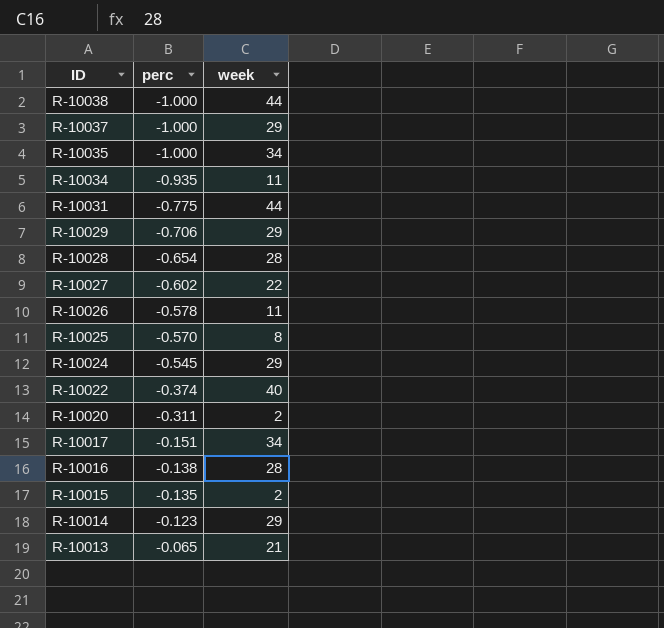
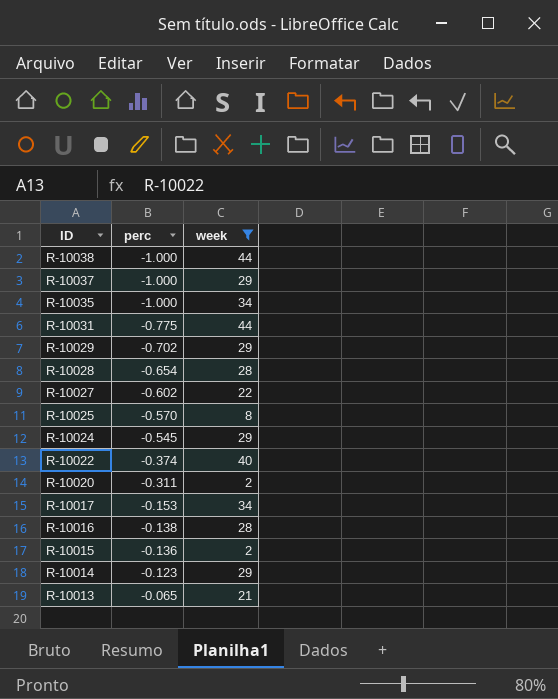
filter: none -> week != 11
R-10029 | perc: -0.706 -> -0.702
R-10017 | perc: -0.151 -> -0.153
R-10015 | perc: -0.135 -> -0.136

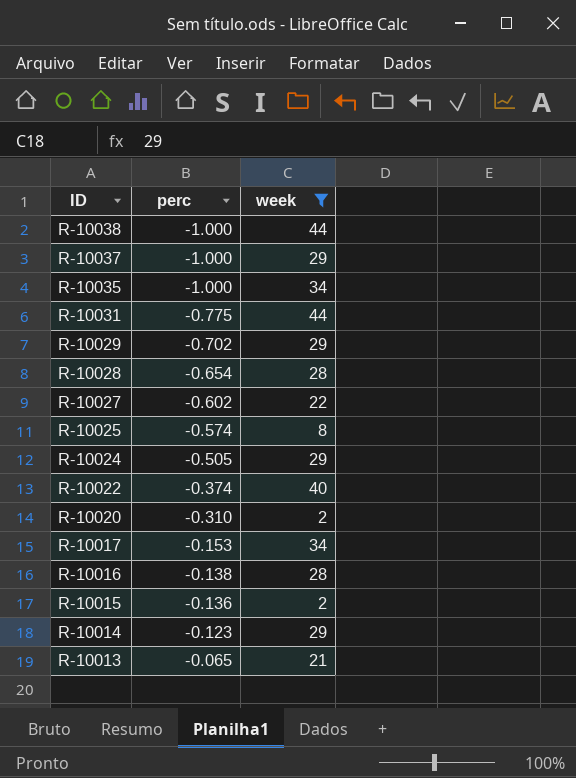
R-10025 | perc: -0.570 -> -0.574
R-10024 | perc: -0.545 -> -0.505
R-10020 | perc: -0.311 -> -0.310

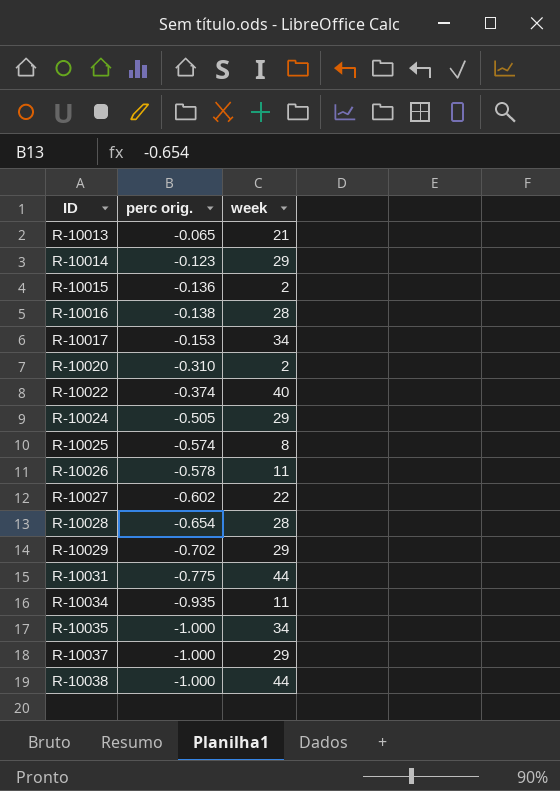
filter: week != 11 -> none
row order: ID descending -> ID ascending
column name: perc -> perc orig.

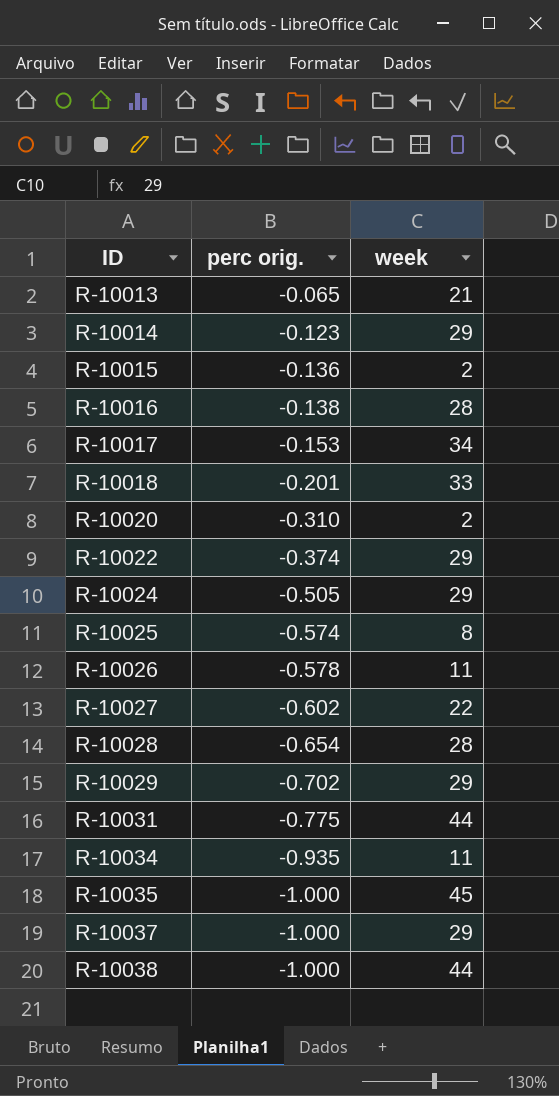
row R-10018: none -> -0.201 | 33
R-10022 | week: 40 -> 29
R-10035 | week: 34 -> 45

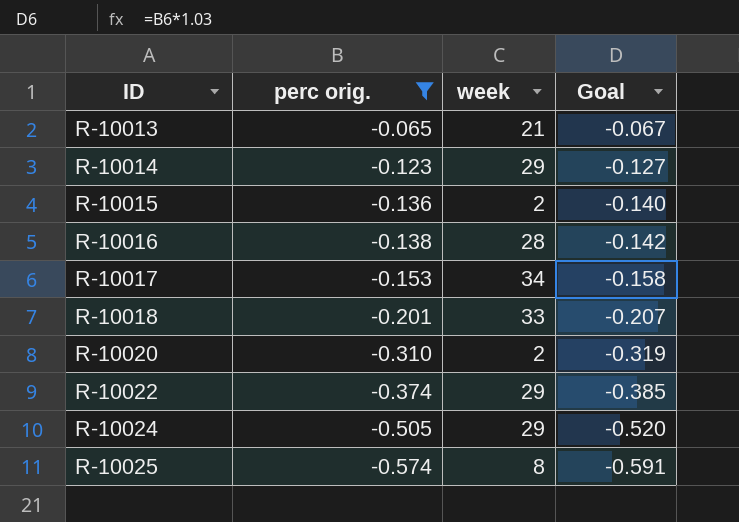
filter: none -> perc orig. >= -0.574
column Goal | formula: none -> [perc orig.] * 1.03

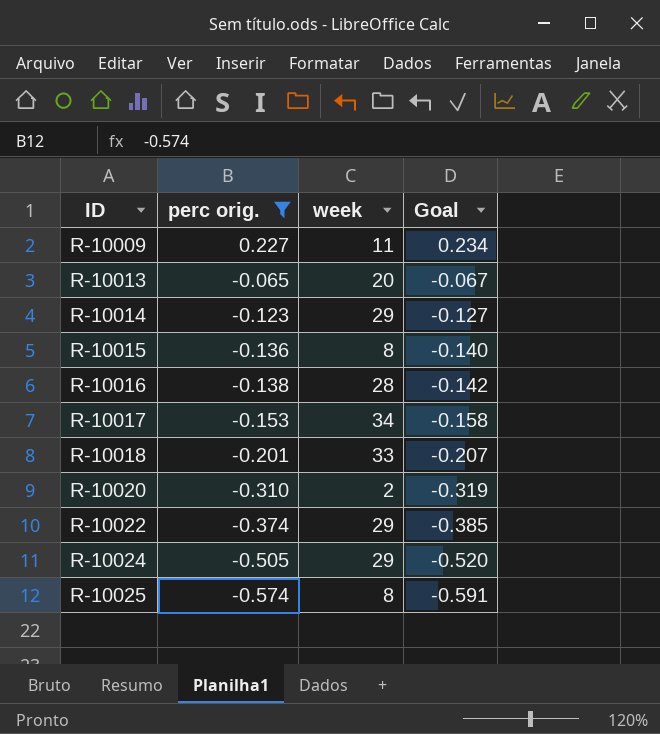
row R-10009: none -> 0.227 | 11 | 0.234
R-10013 | week: 21 -> 20
R-10015 | week: 2 -> 8

